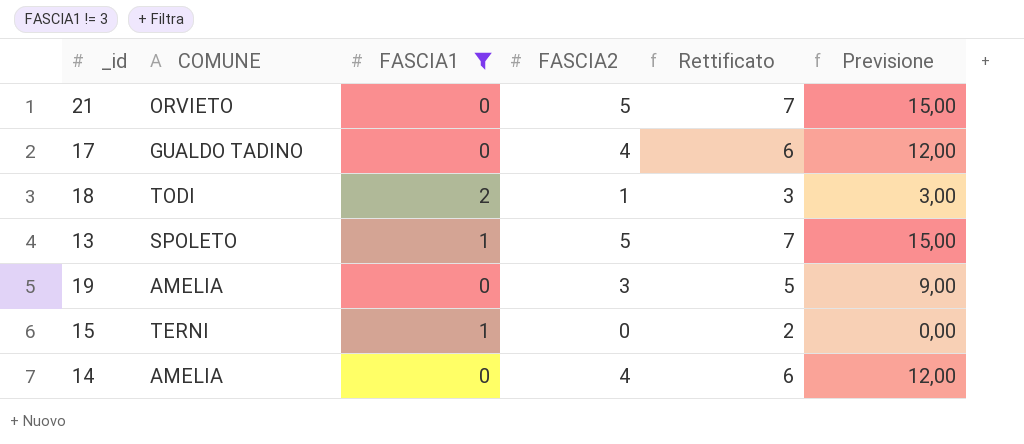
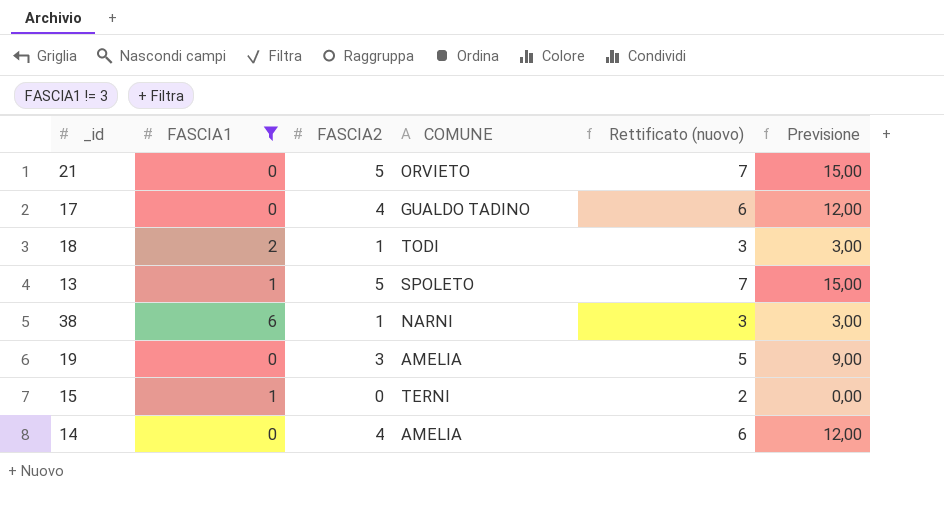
column COMUNE | position: 2 -> 4
column name: Rettificato -> Rettificato (nuovo)
row 38: none -> 6 | 1 | NARNI | 3 | 3,00

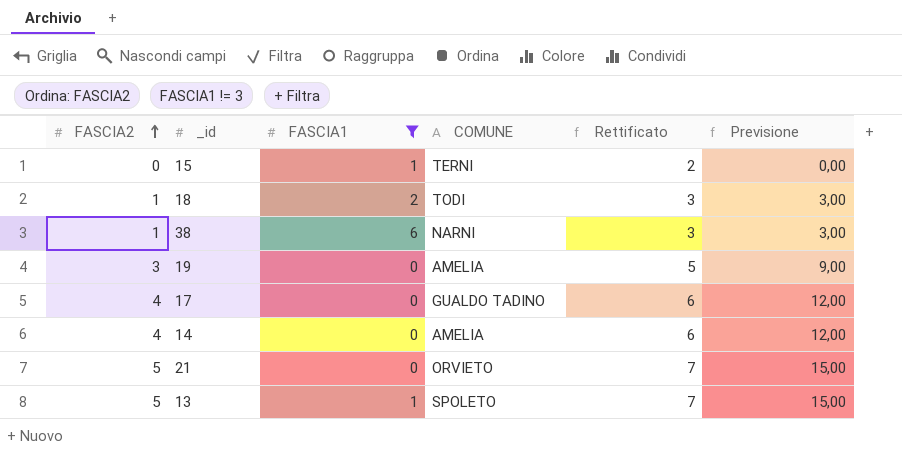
row order: none -> FASCIA2 ascending
column FASCIA2 | position: 3 -> 1
column name: Rettificato (nuovo) -> Rettificato

